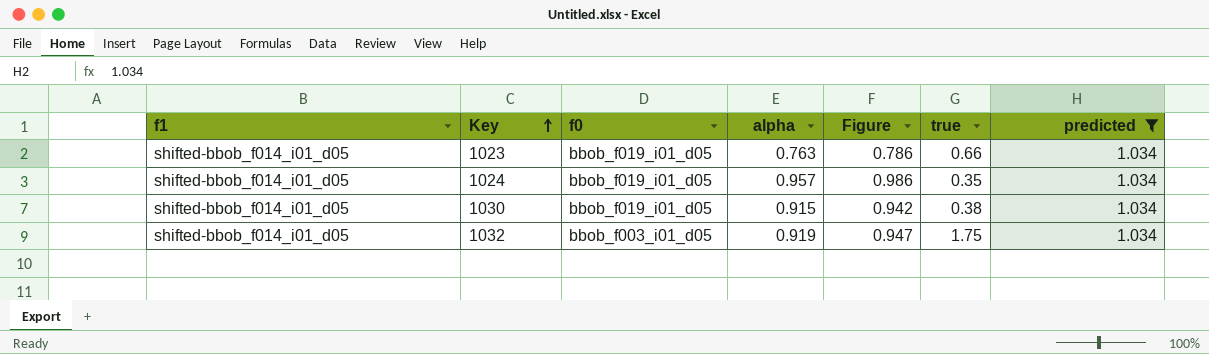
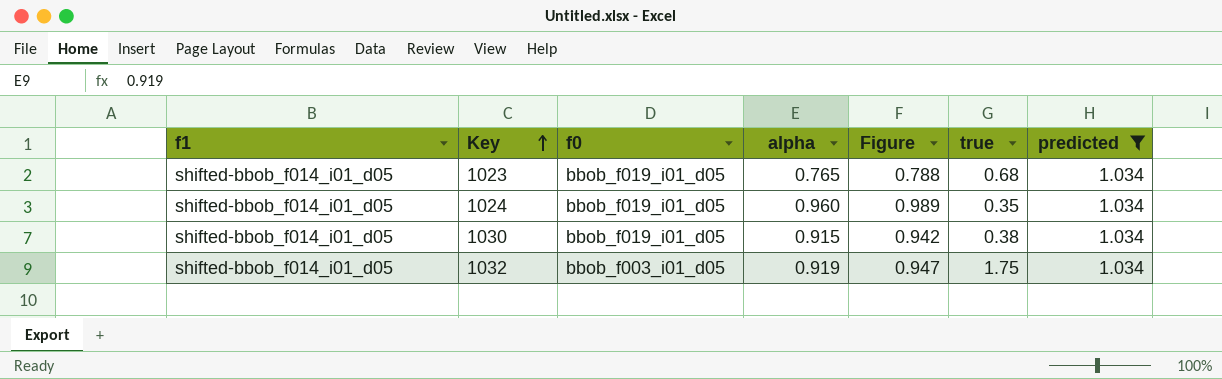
1023 | alpha: 0.763 -> 0.765
1023 | Figure: 0.786 -> 0.788
1023 | true: 0.66 -> 0.68
1024 | alpha: 0.957 -> 0.960
1024 | Figure: 0.986 -> 0.989

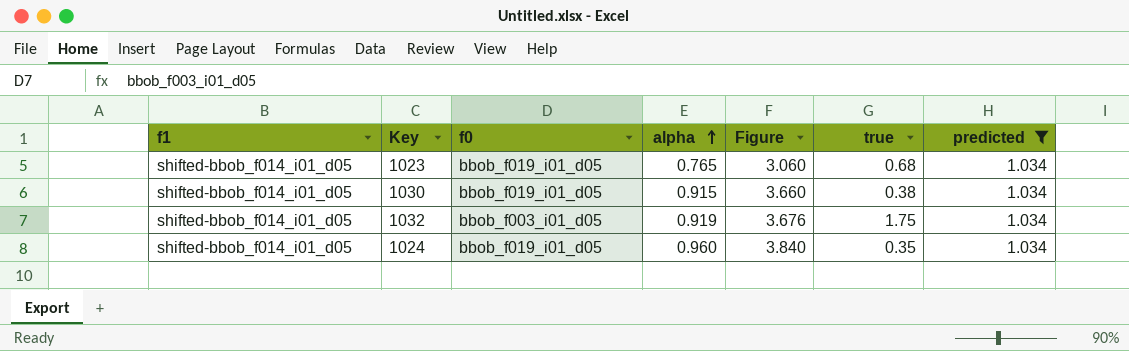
row order: Key ascending -> alpha ascending
column Figure | formula: [alpha] * 1.03 -> [alpha] * 4

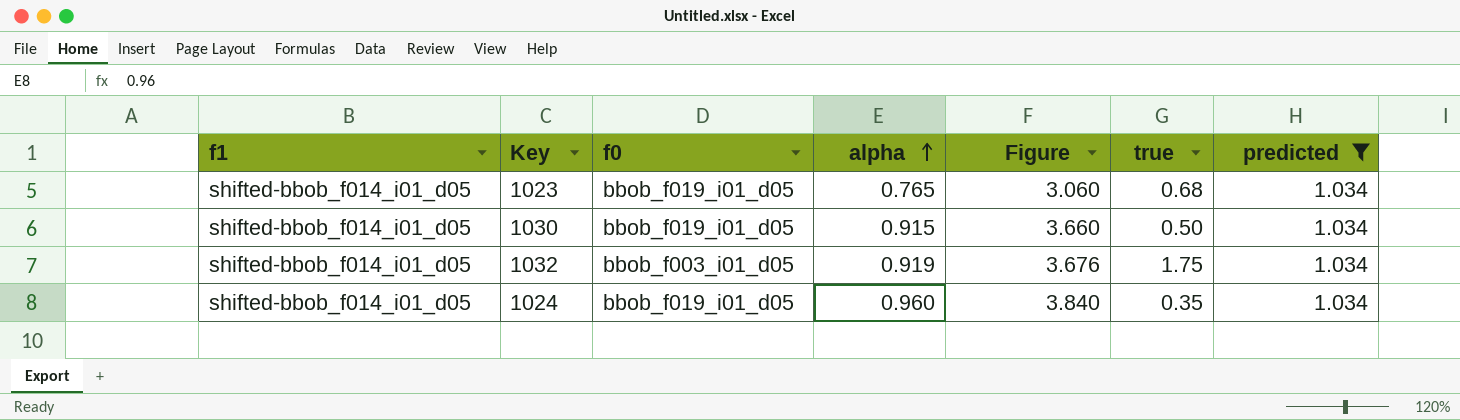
1030 | true: 0.38 -> 0.50

